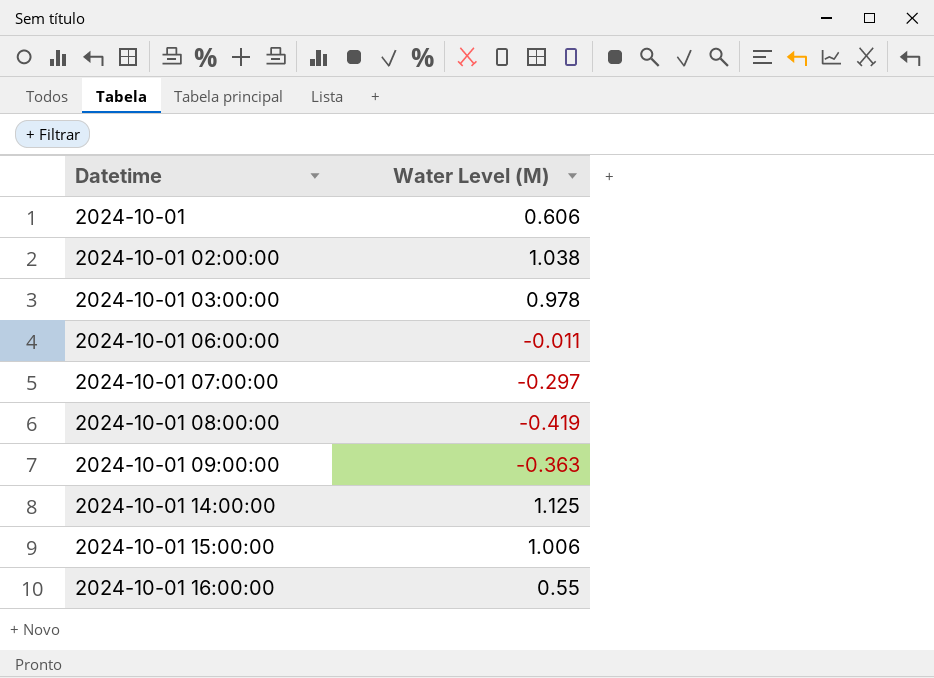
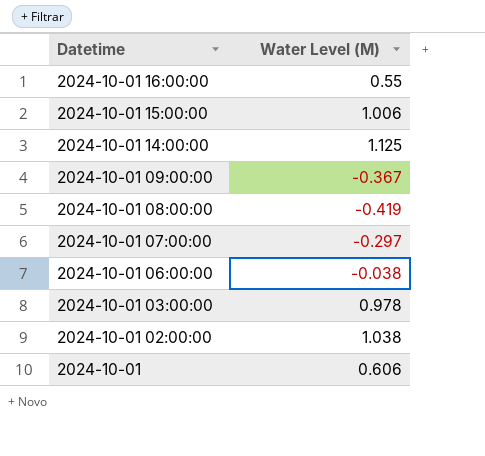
row order: Datetime ascending -> Datetime descending
2024-10-01 09:00:00 | Water Level (M): -0.363 -> -0.367
2024-10-01 06:00:00 | Water Level (M): -0.011 -> -0.038

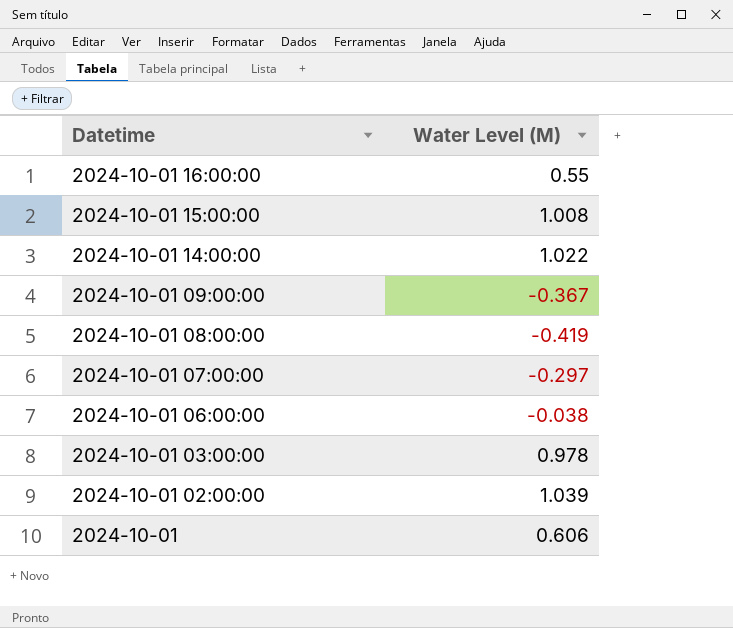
2024-10-01 15:00:00 | Water Level (M): 1.006 -> 1.008
2024-10-01 14:00:00 | Water Level (M): 1.125 -> 1.022
2024-10-01 02:00:00 | Water Level (M): 1.038 -> 1.039

